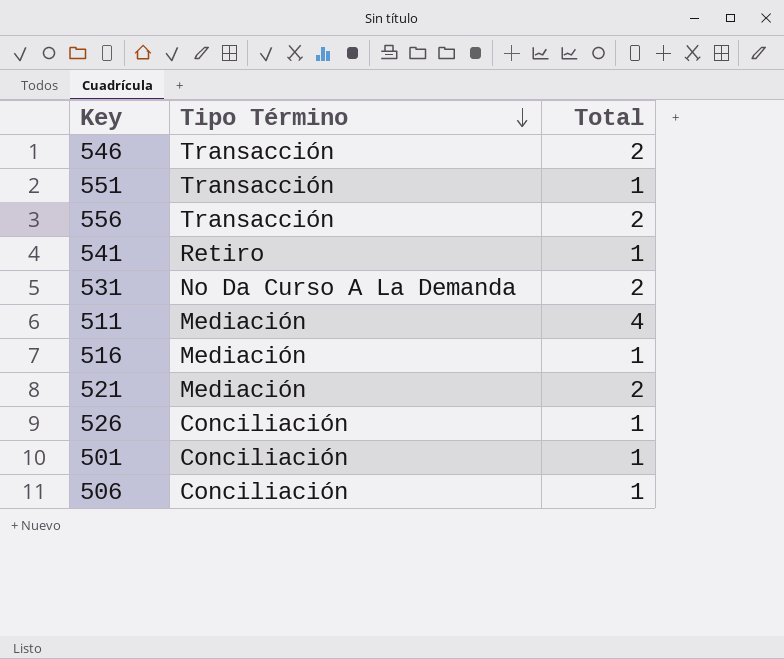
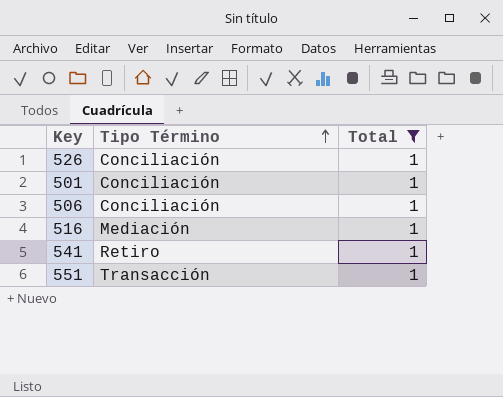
filter: none -> Total = 1
row order: Tipo Término descending -> Tipo Término ascending

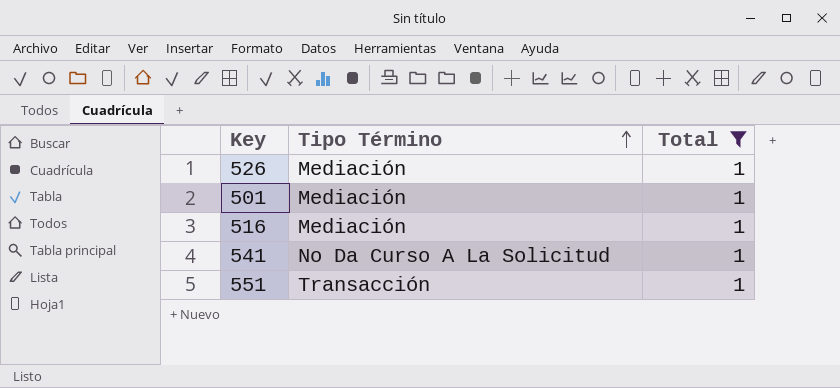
row 506: Conciliación | 1 -> none
526 | Tipo Término: Conciliación -> Mediación
501 | Tipo Término: Conciliación -> Mediación
541 | Tipo Término: Retiro -> No Da Curso A La Solicitud

